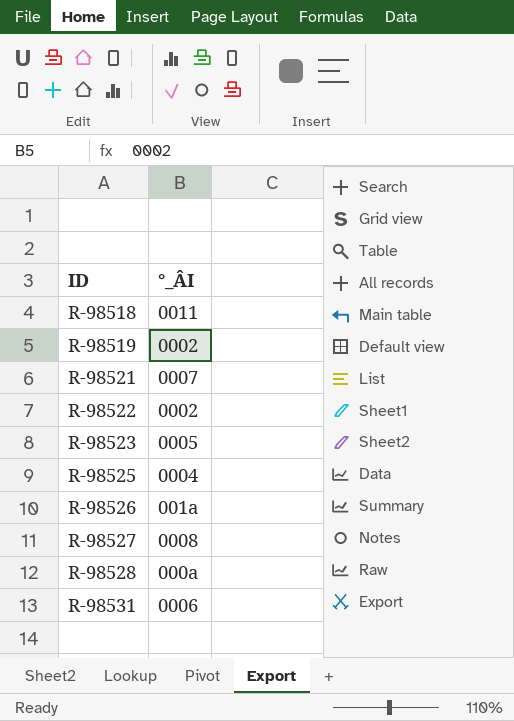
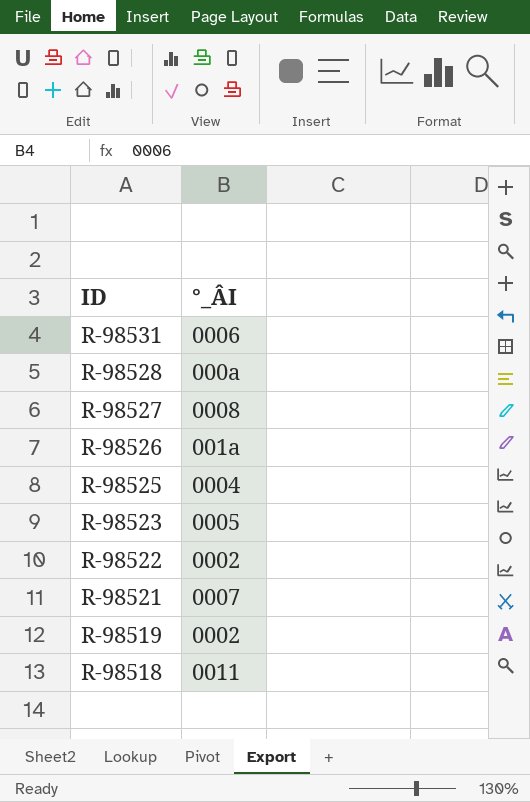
row order: ID ascending -> ID descending

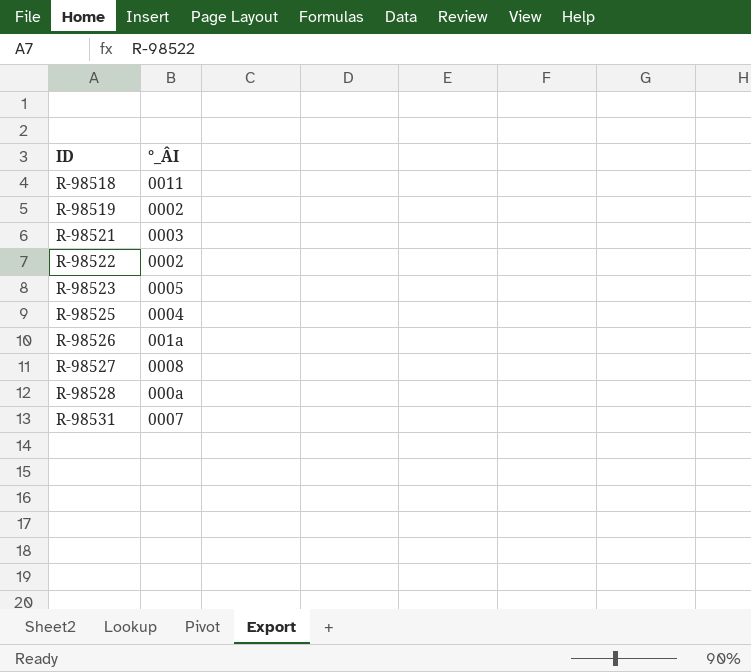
row order: ID descending -> ID ascending
R-98521 | °_ÂI: 0007 -> 0003
R-98531 | °_ÂI: 0006 -> 0007

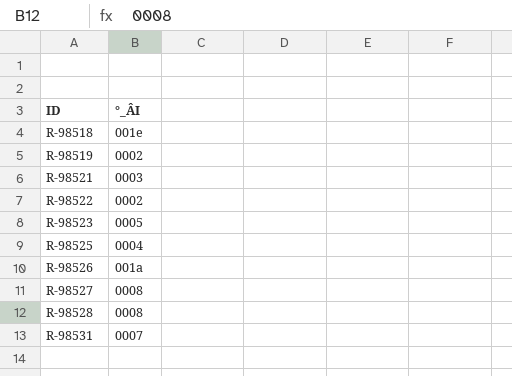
R-98518 | °_ÂI: 0011 -> 001e
R-98528 | °_ÂI: 000a -> 0008

